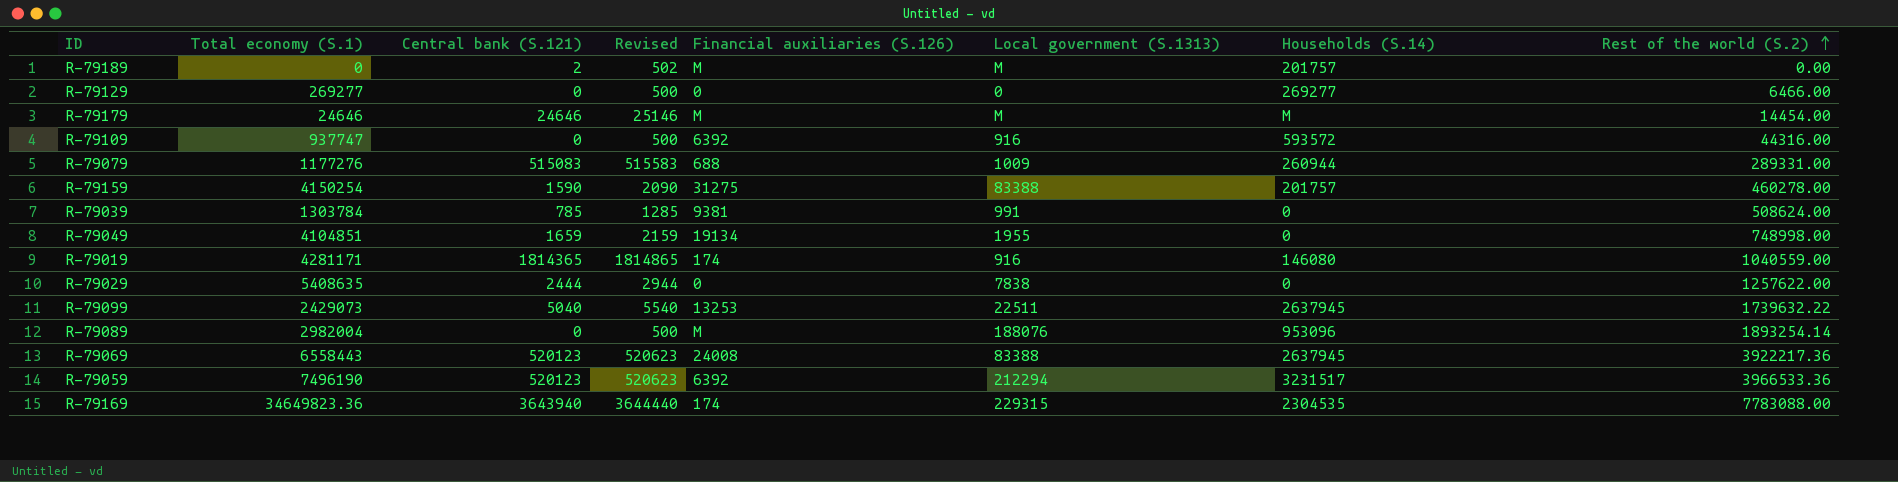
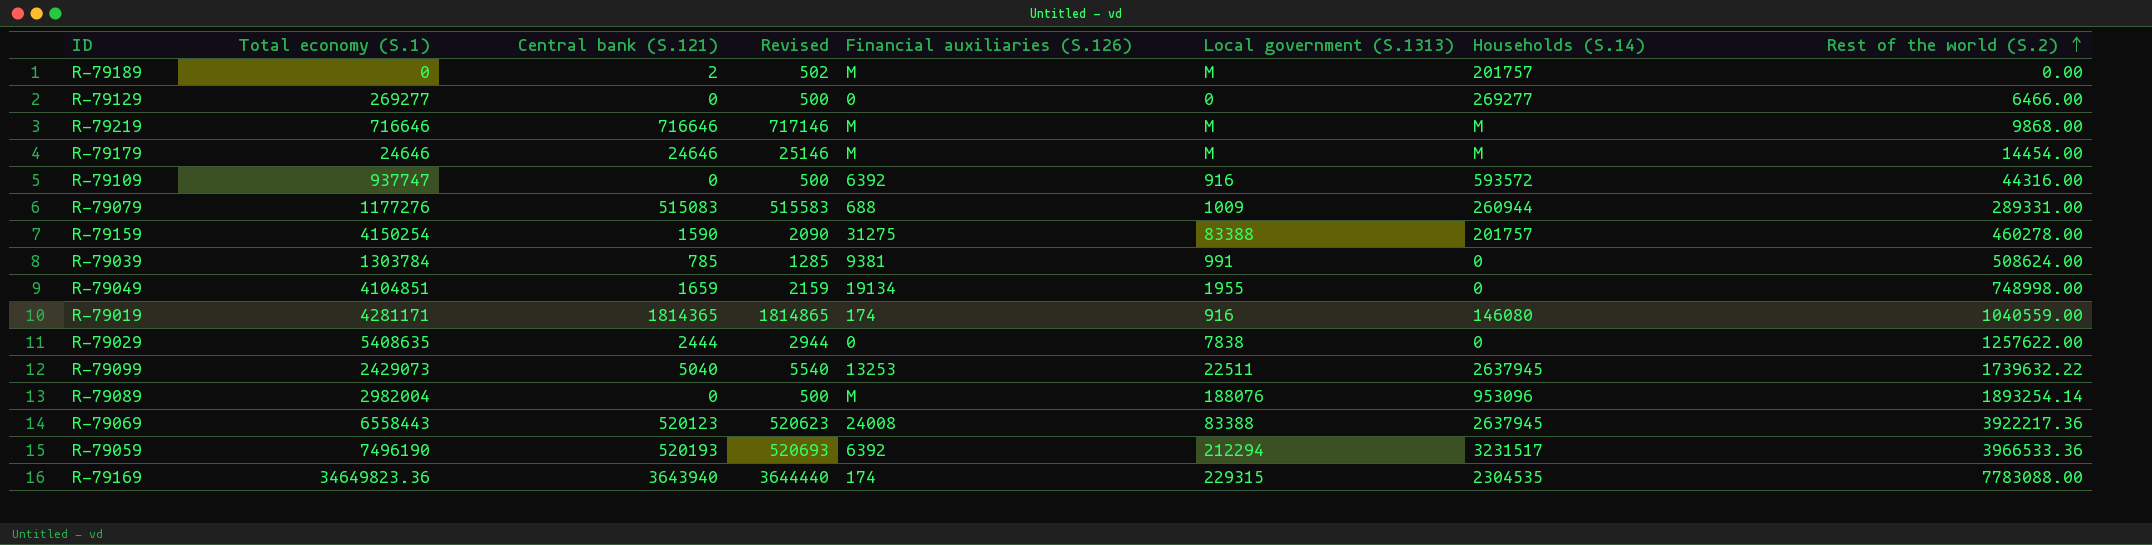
row R-79219: none -> 716646 | 716646 | 717146 | M | M | M | 9868.00
R-79059 | Central bank (S.121): 520123 -> 520193
R-79059 | Revised: 520623 -> 520693

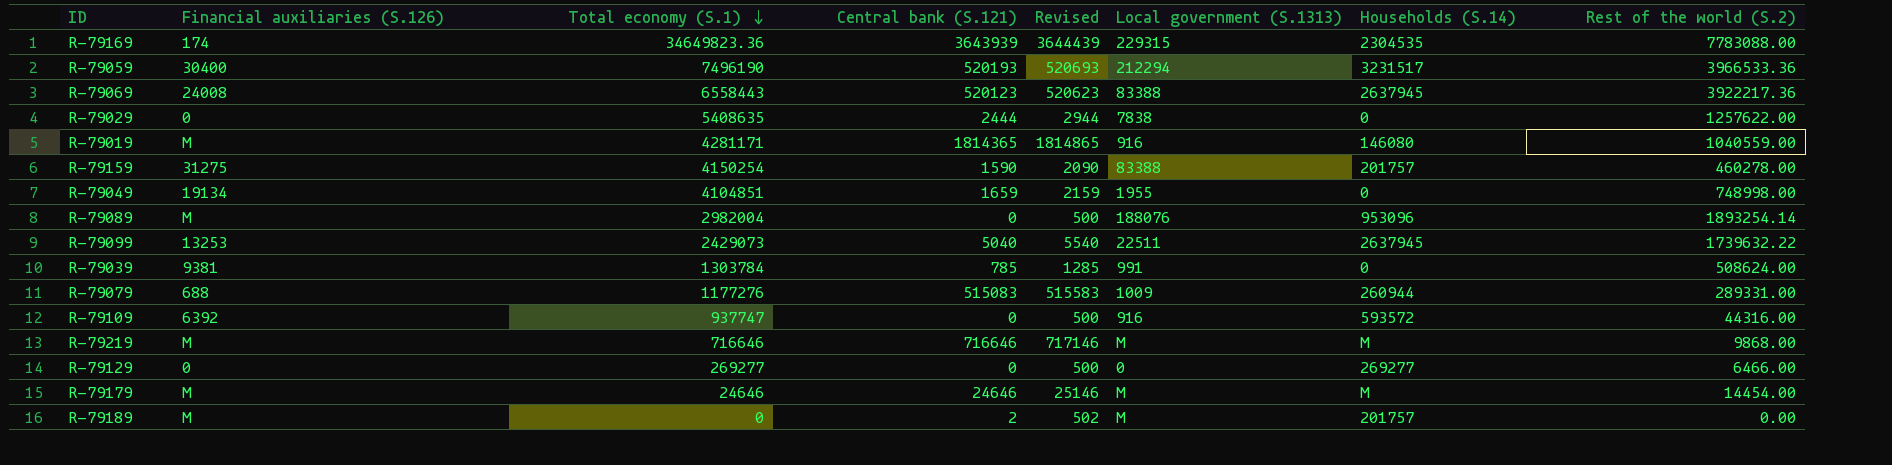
row order: Rest of the world (S.2) ascending -> Total economy (S.1) descending
column Financial auxiliaries (S.126) | position: 5 -> 2
R-79169 | Central bank (S.121): 3643940 -> 3643939
R-79169 | Revised: 3644440 -> 3644439
R-79059 | Financial auxiliaries (S.126): 6392 -> 30400
R-79019 | Financial auxiliaries (S.126): 174 -> M

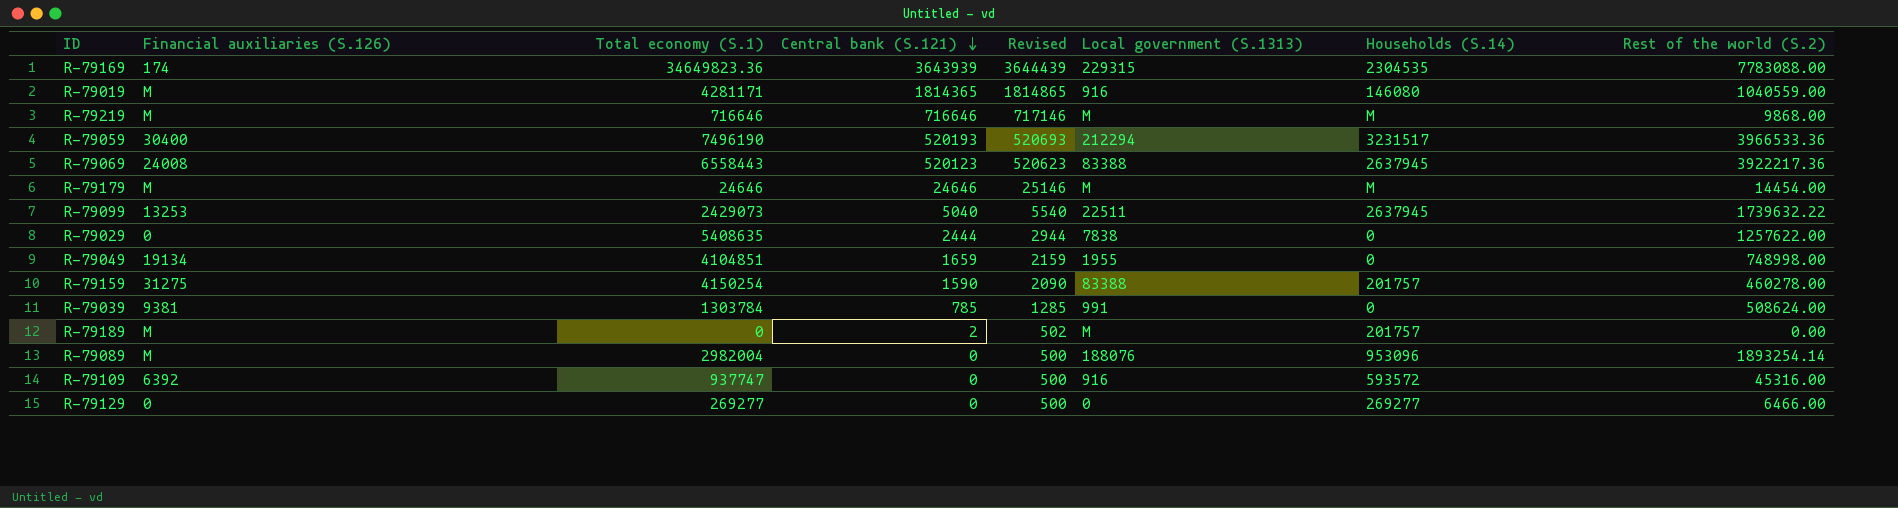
row order: Total economy (S.1) descending -> Central bank (S.121) descending
row R-79079: 688 | 1177276 | 515083 | 515583 | 1009 | 260944 | 289331.00 -> none
R-79109 | Rest of the world (S.2): 44316.00 -> 45316.00

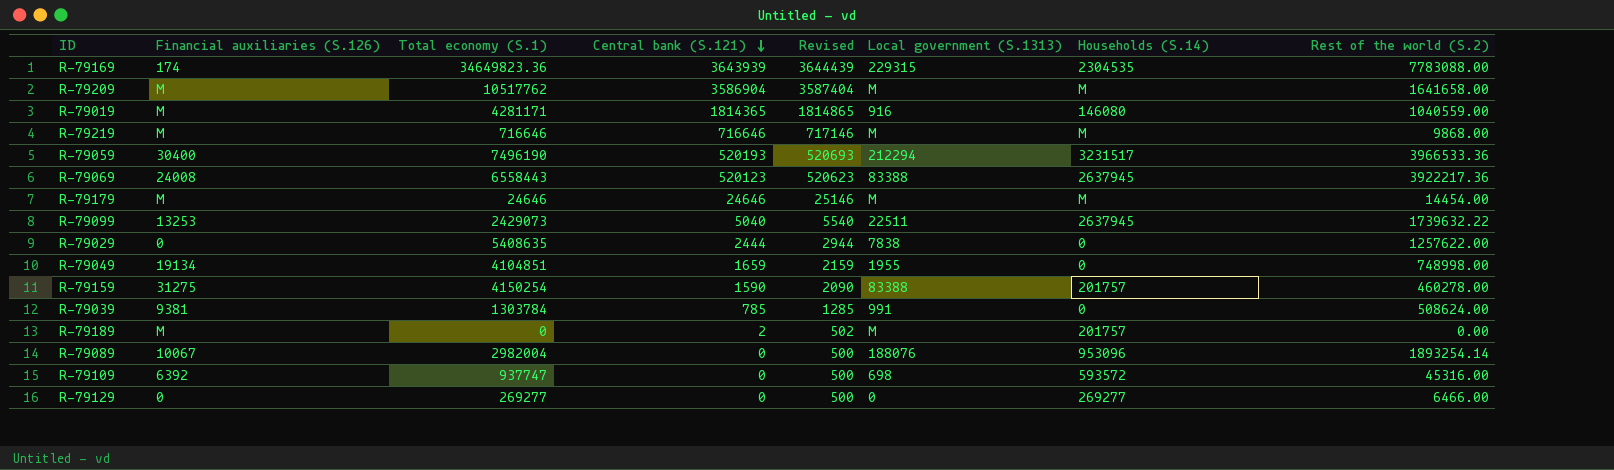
row R-79209: none -> M | 10517762 | 3586904 | 3587404 | M | M | 1641658.00
R-79089 | Financial auxiliaries (S.126): M -> 10067
R-79109 | Local government (S.1313): 916 -> 698

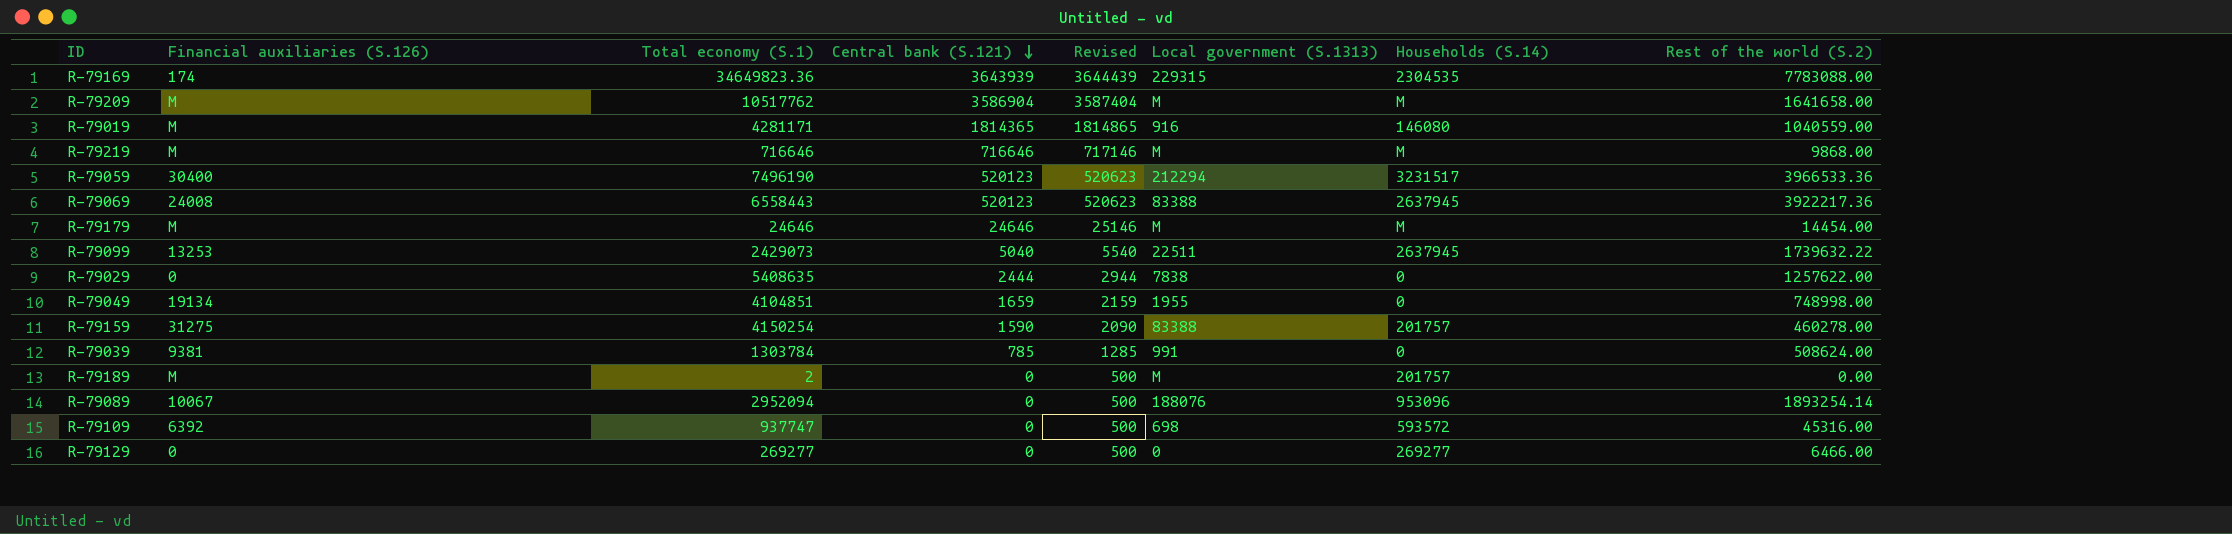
R-79059 | Central bank (S.121): 520193 -> 520123
R-79059 | Revised: 520693 -> 520623
R-79189 | Total economy (S.1): 0 -> 2
R-79189 | Central bank (S.121): 2 -> 0
R-79189 | Revised: 502 -> 500
R-79089 | Total economy (S.1): 2982004 -> 2952094

